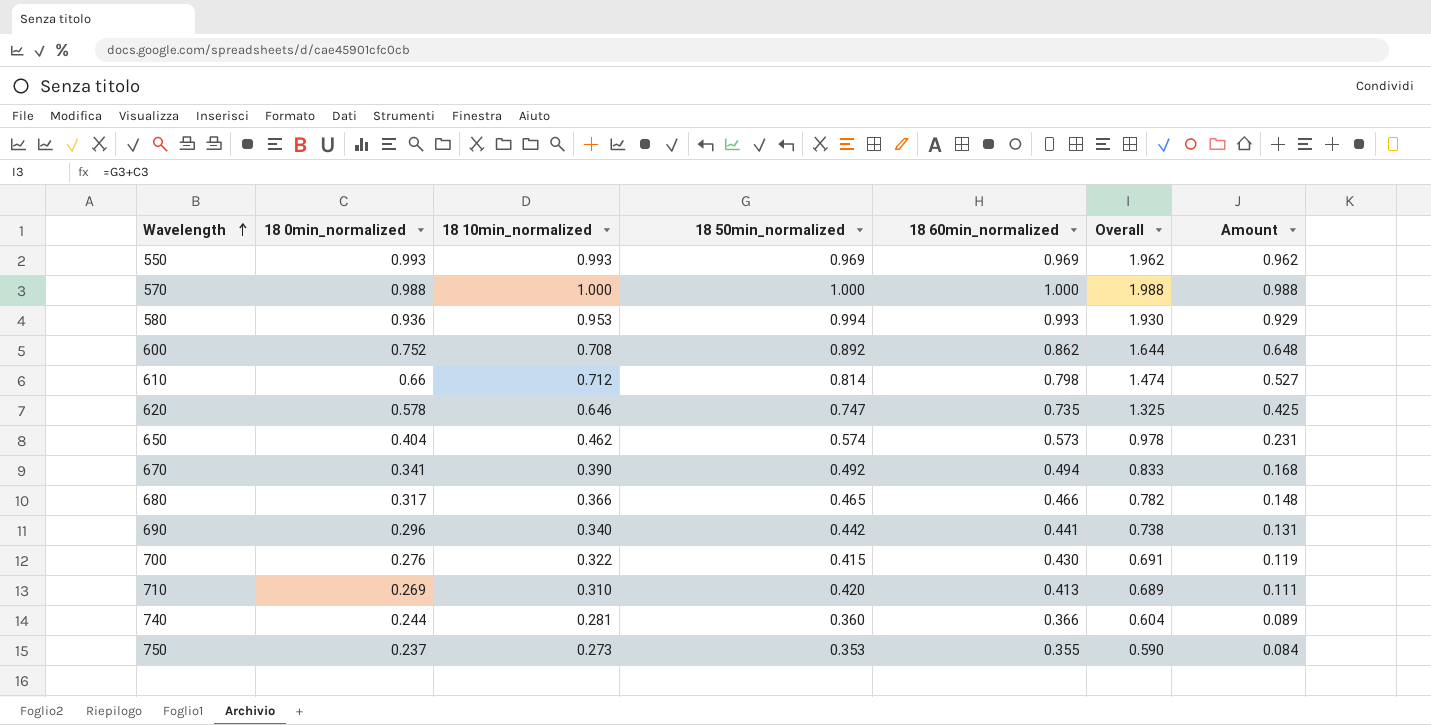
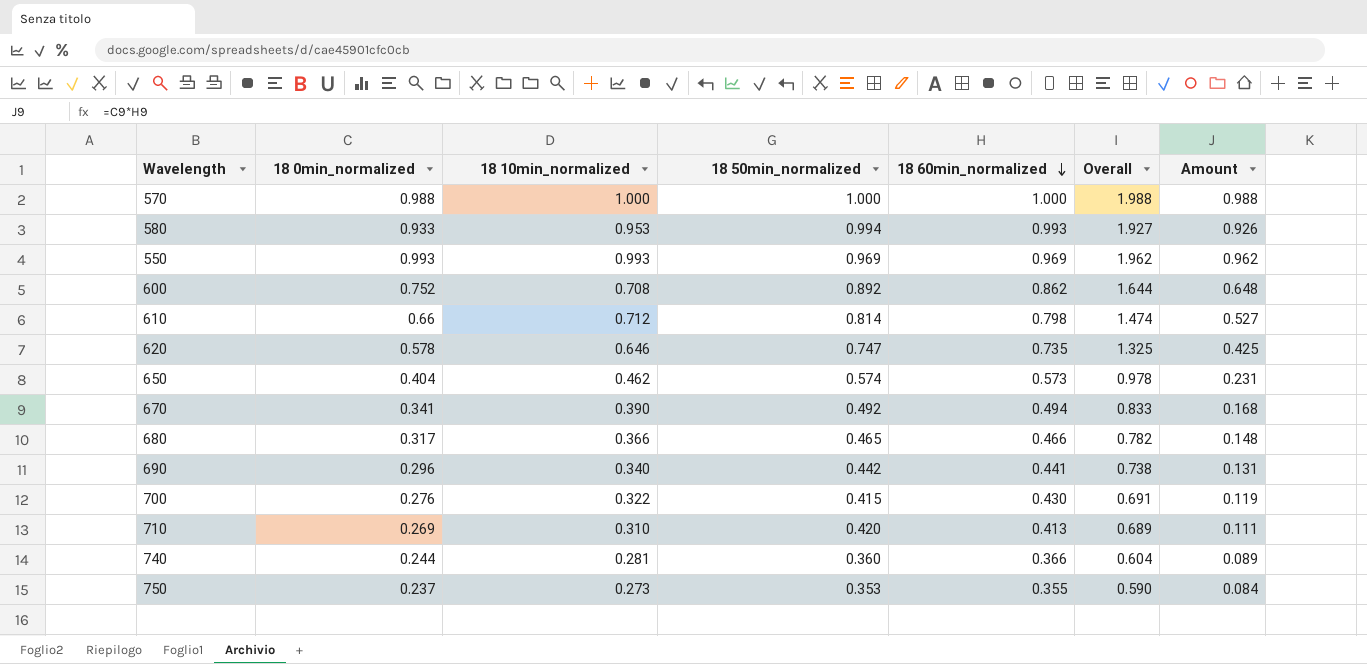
row order: Wavelength ascending -> 18 60min_normalized descending
580 | 18 0min_normalized: 0.936 -> 0.933
580 | Overall: 1.930 -> 1.927
580 | Amount: 0.929 -> 0.926

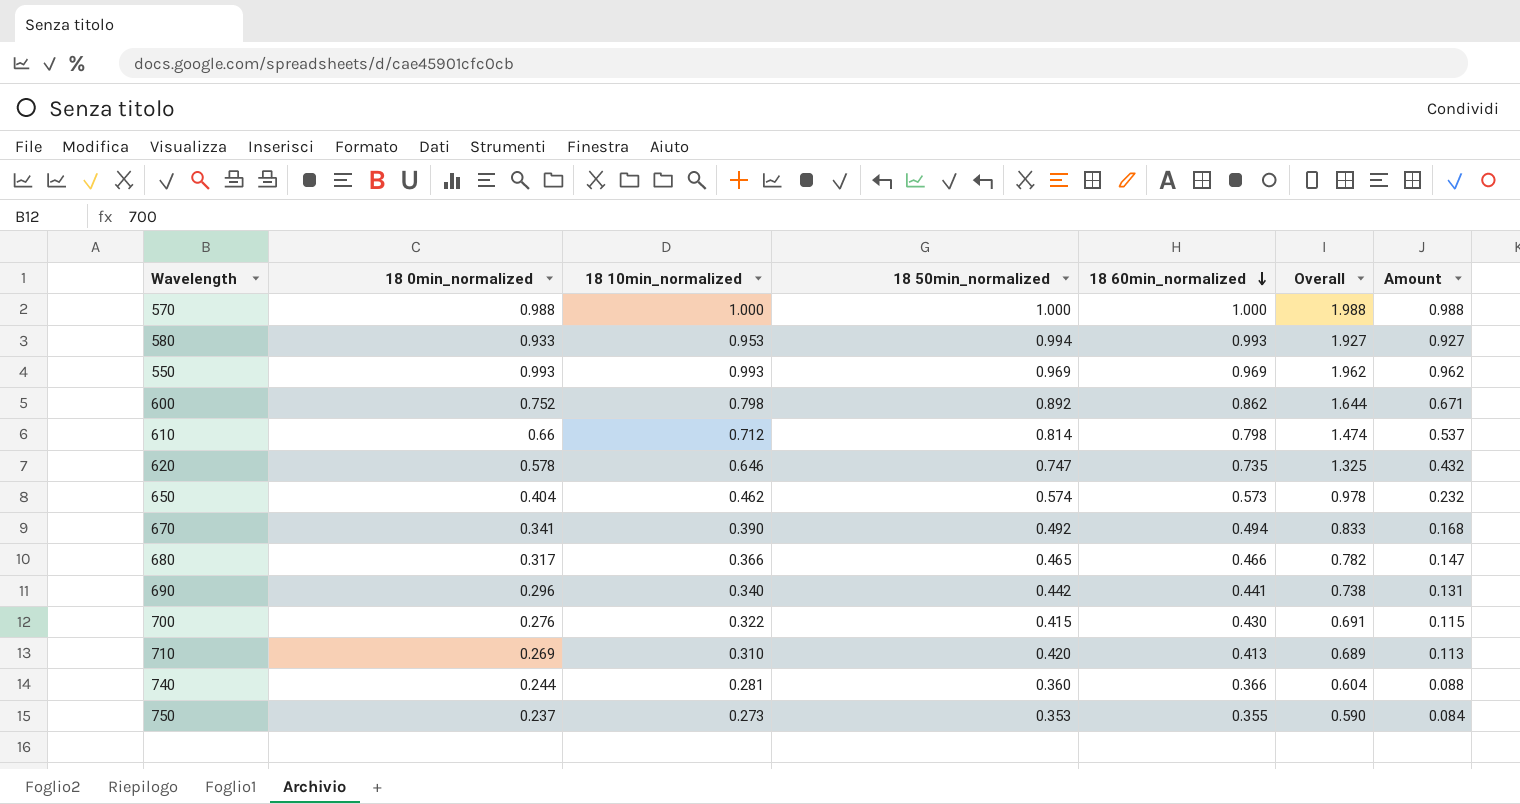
column Amount | formula: [18 0min_normalized] * [18 60min_normalized] -> [18 0min_normalized] * [18 50min_normalized]
600 | 18 10min_normalized: 0.708 -> 0.798

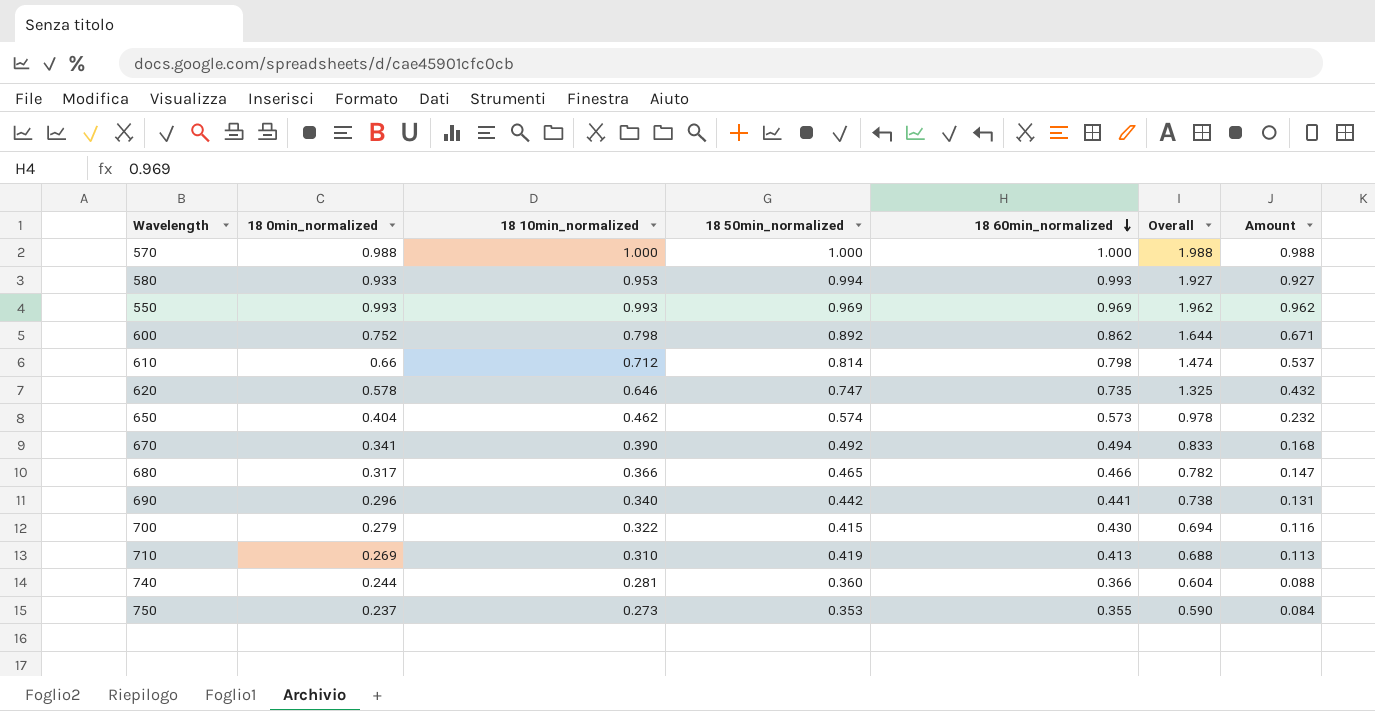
700 | 18 0min_normalized: 0.276 -> 0.279
700 | Overall: 0.691 -> 0.694
700 | Amount: 0.115 -> 0.116
710 | 18 50min_normalized: 0.420 -> 0.419
710 | Overall: 0.689 -> 0.688

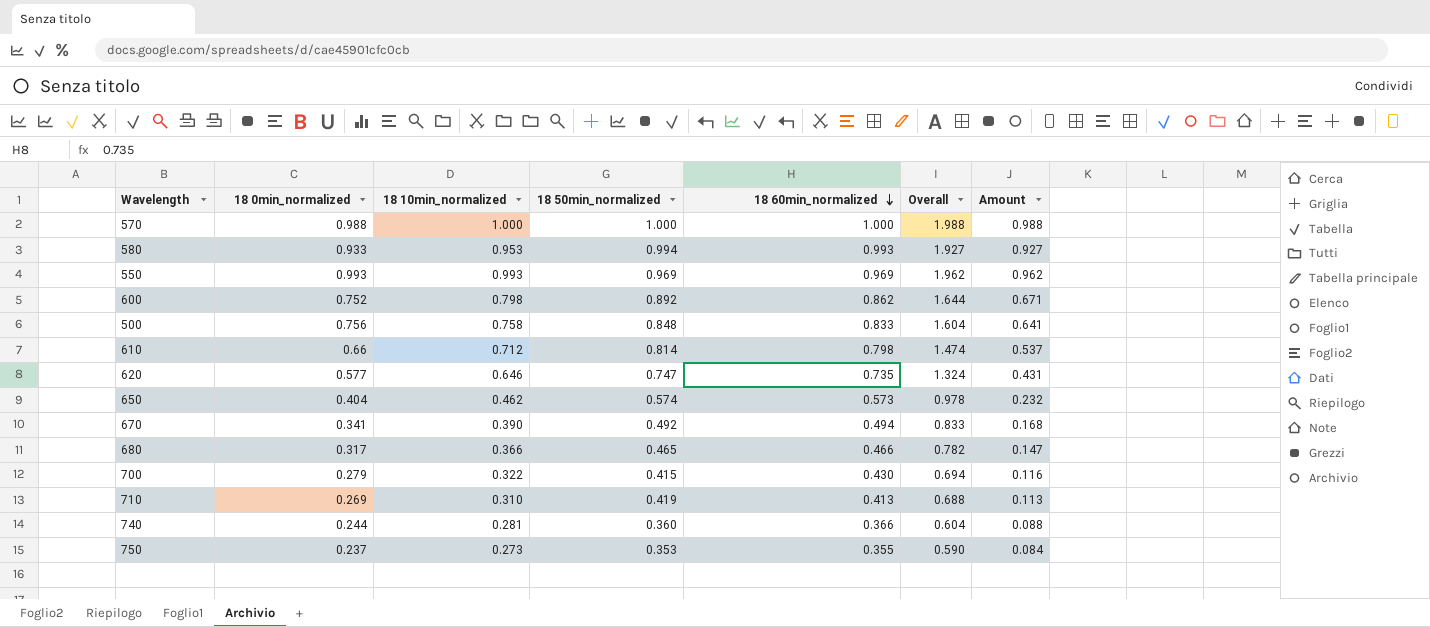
row 690: 0.296 | 0.340 | 0.442 | 0.441 | 0.738 | 0.131 -> none
row 500: none -> 0.756 | 0.758 | 0.848 | 0.833 | 1.604 | 0.641
620 | 18 0min_normalized: 0.578 -> 0.577
620 | Overall: 1.325 -> 1.324
620 | Amount: 0.432 -> 0.431

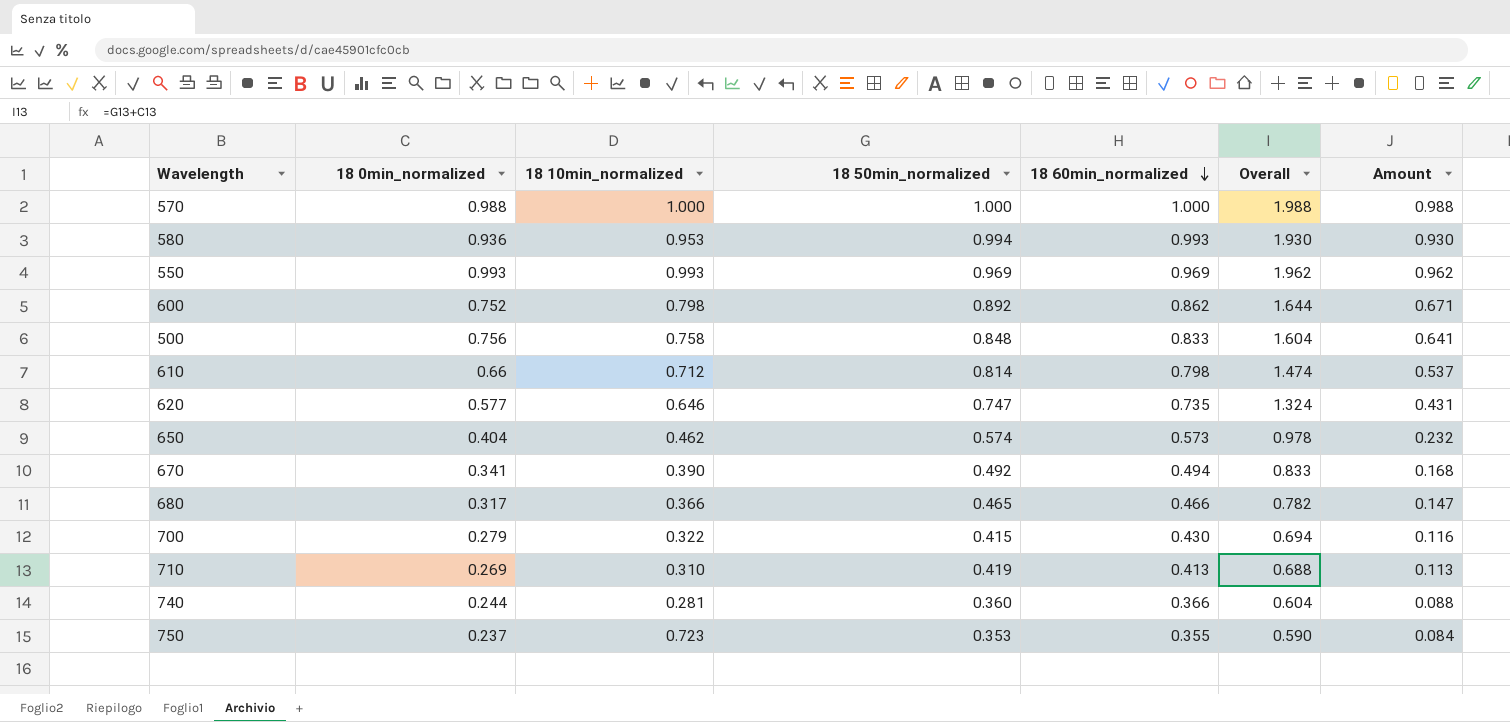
580 | 18 0min_normalized: 0.933 -> 0.936
580 | Overall: 1.927 -> 1.930
580 | Amount: 0.927 -> 0.930
750 | 18 10min_normalized: 0.273 -> 0.723

